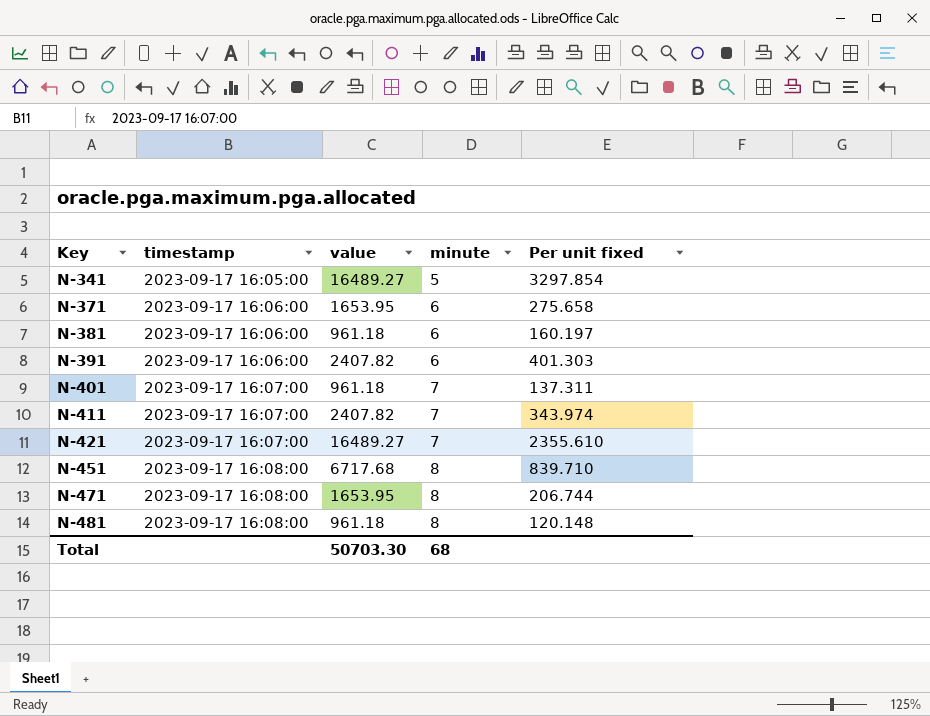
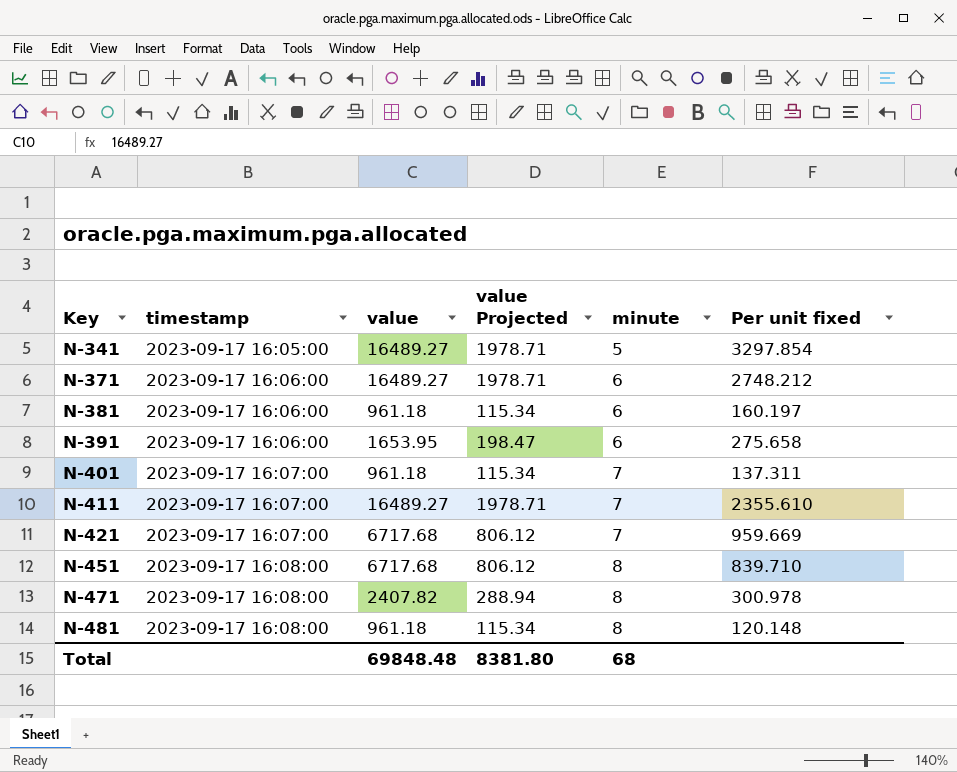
column value Projected | formula: none -> [value] * 0.12
N-371 | value: 1653.95 -> 16489.27
N-371 | Per unit fixed: 275.658 -> 2748.212
N-391 | value: 2407.82 -> 1653.95
N-391 | Per unit fixed: 401.303 -> 275.658
N-411 | value: 2407.82 -> 16489.27
N-411 | Per unit fixed: 343.974 -> 2355.610
N-421 | value: 16489.27 -> 6717.68
N-421 | Per unit fixed: 2355.610 -> 959.669
N-471 | value: 1653.95 -> 2407.82
N-471 | Per unit fixed: 206.744 -> 300.978
Total | value: 50703.30 -> 69848.48

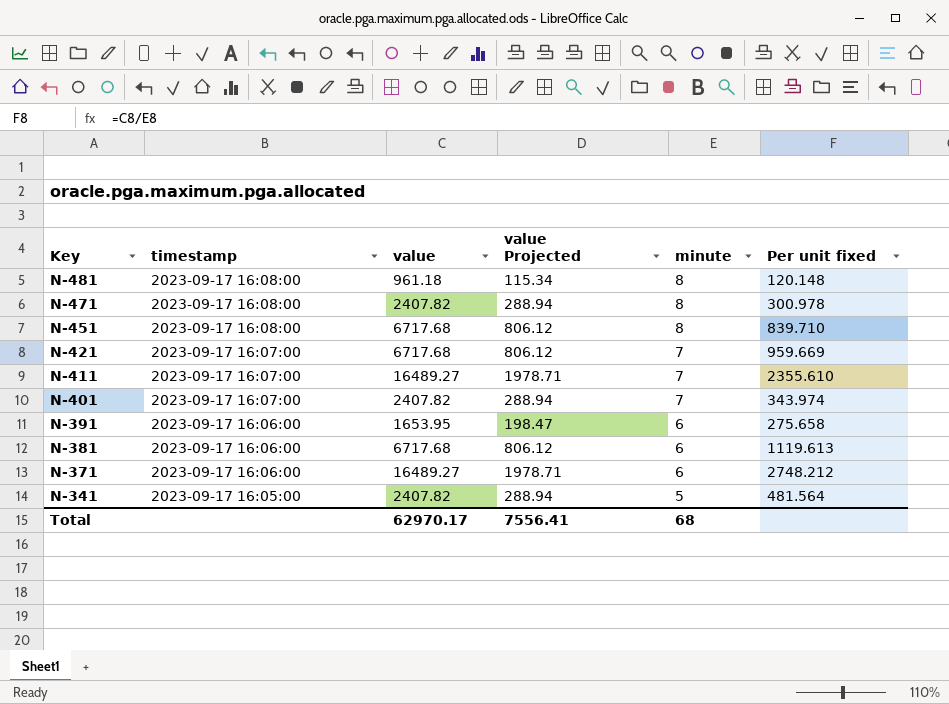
row order: Key ascending -> Key descending
N-401 | value: 961.18 -> 2407.82
N-401 | value Projected: 115.34 -> 288.94
N-401 | Per unit fixed: 137.311 -> 343.974
N-381 | value: 961.18 -> 6717.68
N-381 | value Projected: 115.34 -> 806.12
N-381 | Per unit fixed: 160.197 -> 1119.613
N-341 | value: 16489.27 -> 2407.82
N-341 | value Projected: 1978.71 -> 288.94
N-341 | Per unit fixed: 3297.854 -> 481.564
Total | value: 69848.48 -> 62970.17
Total | value Projected: 8381.80 -> 7556.41

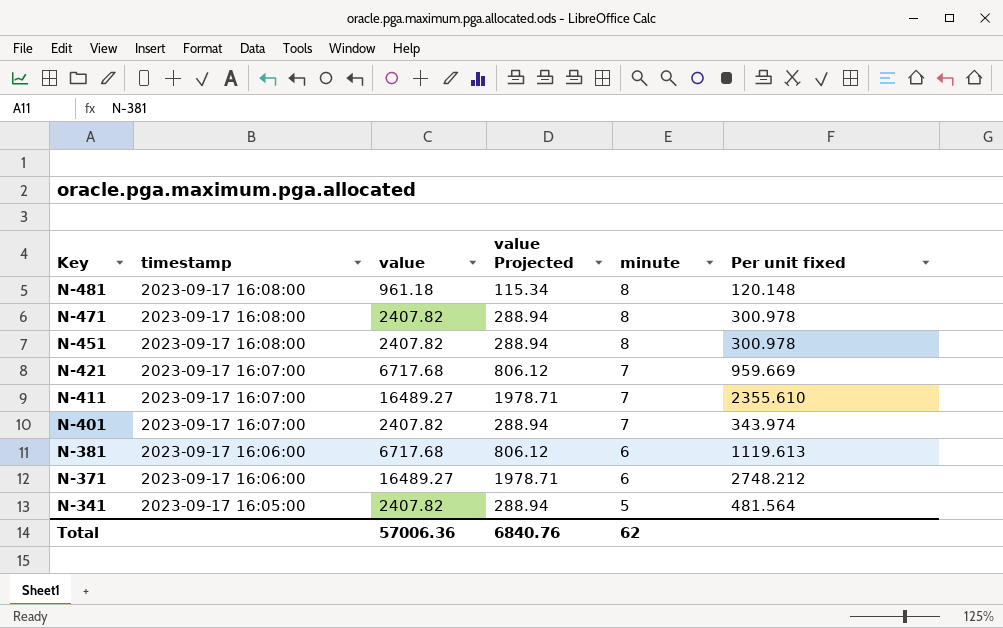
row N-391: 2023-09-17 16:06:00 | 1653.95 | 198.47 | 6 | 275.658 -> none
N-451 | value: 6717.68 -> 2407.82
N-451 | value Projected: 806.12 -> 288.94
N-451 | Per unit fixed: 839.710 -> 300.978
Total | value: 62970.17 -> 57006.36
Total | value Projected: 7556.41 -> 6840.76
Total | minute: 68 -> 62

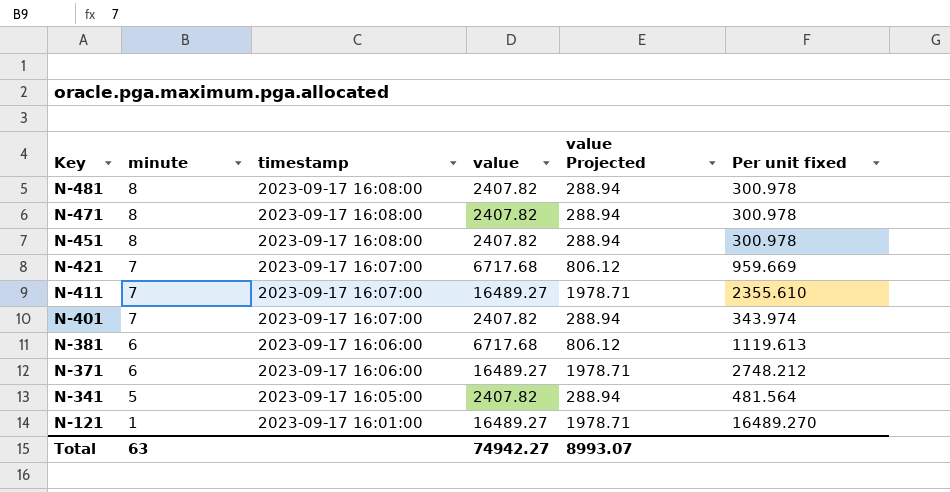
column minute | position: 5 -> 2
N-481 | value: 961.18 -> 2407.82
N-481 | value Projected: 115.34 -> 288.94
N-481 | Per unit fixed: 120.148 -> 300.978
row N-121: none -> 1 | 2023-09-17 16:01:00 | 16489.27 | 1978.71 | 16489.270
Total | minute: 62 -> 63
Total | value: 57006.36 -> 74942.27
Total | value Projected: 6840.76 -> 8993.07

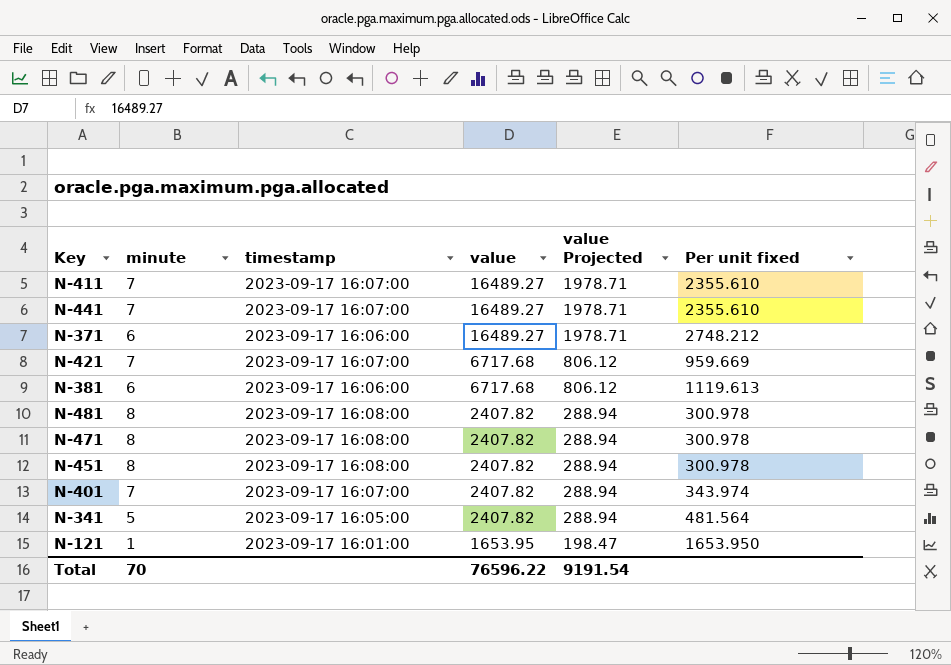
row order: Key descending -> value descending
row N-441: none -> 7 | 2023-09-17 16:07:00 | 16489.27 | 1978.71 | 2355.610
N-121 | value: 16489.27 -> 1653.95
N-121 | value Projected: 1978.71 -> 198.47
N-121 | Per unit fixed: 16489.270 -> 1653.950
Total | minute: 63 -> 70
Total | value: 74942.27 -> 76596.22
Total | value Projected: 8993.07 -> 9191.54

